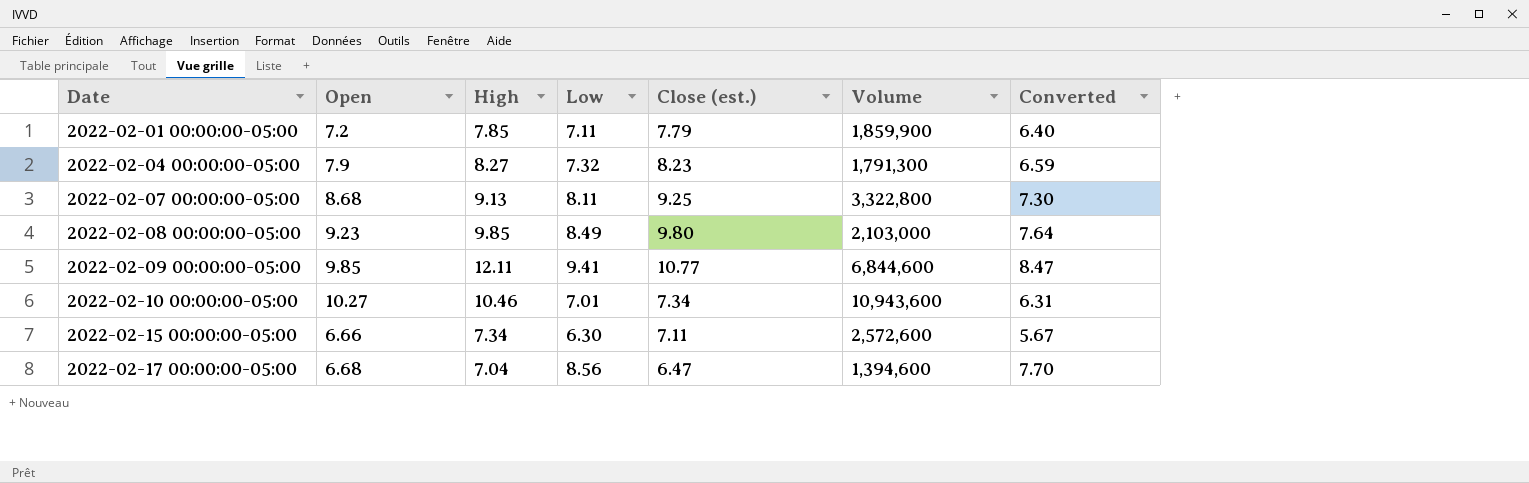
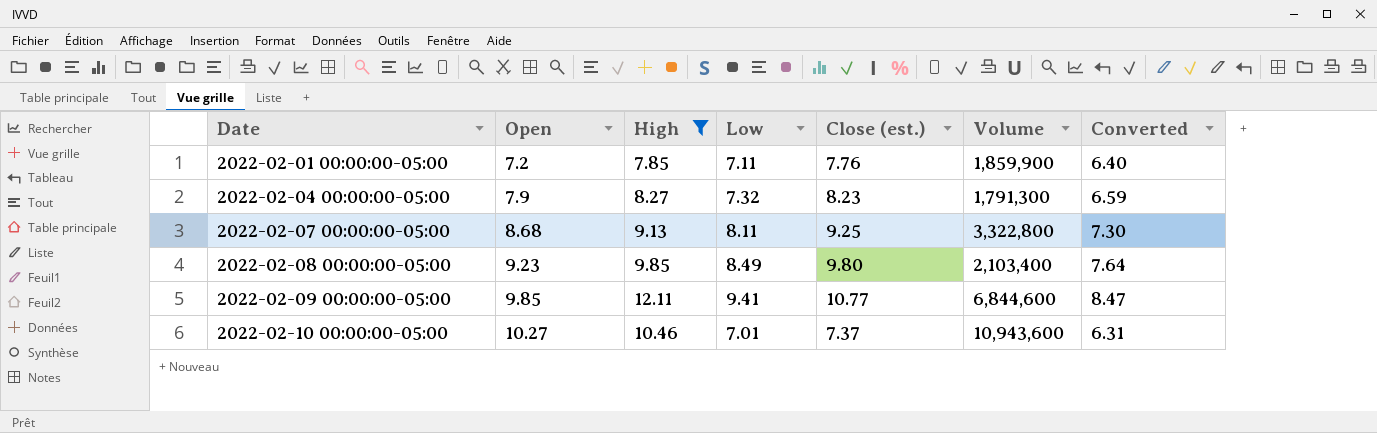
filter: none -> High >= 7.85
2022-02-01 00:00:00-05:00 | Close (est.): 7.79 -> 7.76
2022-02-08 00:00:00-05:00 | Volume: 2,103,000 -> 2,103,400
2022-02-10 00:00:00-05:00 | Close (est.): 7.34 -> 7.37

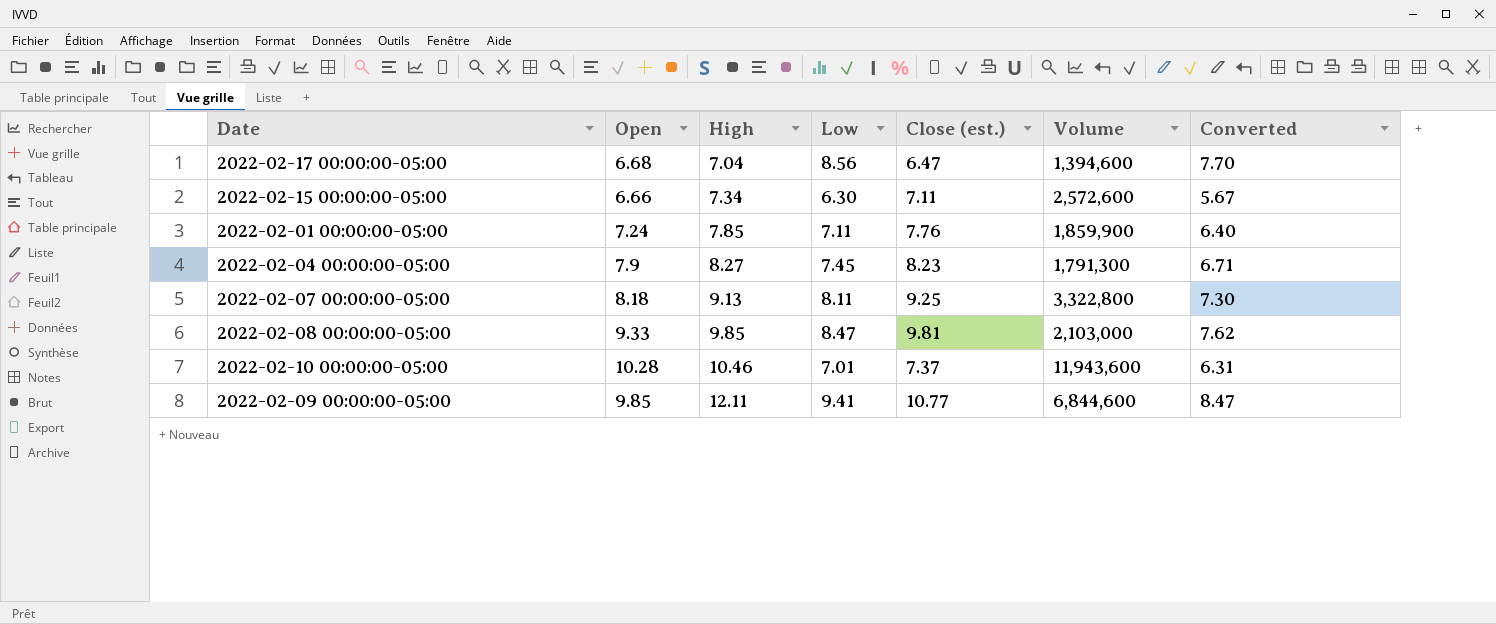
filter: High >= 7.85 -> none
row order: Date ascending -> High ascending
2022-02-01 00:00:00-05:00 | Open: 7.2 -> 7.24
2022-02-04 00:00:00-05:00 | Low: 7.32 -> 7.45
2022-02-04 00:00:00-05:00 | Converted: 6.59 -> 6.71
2022-02-07 00:00:00-05:00 | Open: 8.68 -> 8.18
2022-02-08 00:00:00-05:00 | Open: 9.23 -> 9.33
2022-02-08 00:00:00-05:00 | Low: 8.49 -> 8.47
2022-02-08 00:00:00-05:00 | Close (est.): 9.80 -> 9.81
2022-02-08 00:00:00-05:00 | Volume: 2,103,400 -> 2,103,000
2022-02-08 00:00:00-05:00 | Converted: 7.64 -> 7.62
2022-02-10 00:00:00-05:00 | Open: 10.27 -> 10.28
2022-02-10 00:00:00-05:00 | Volume: 10,943,600 -> 11,943,600

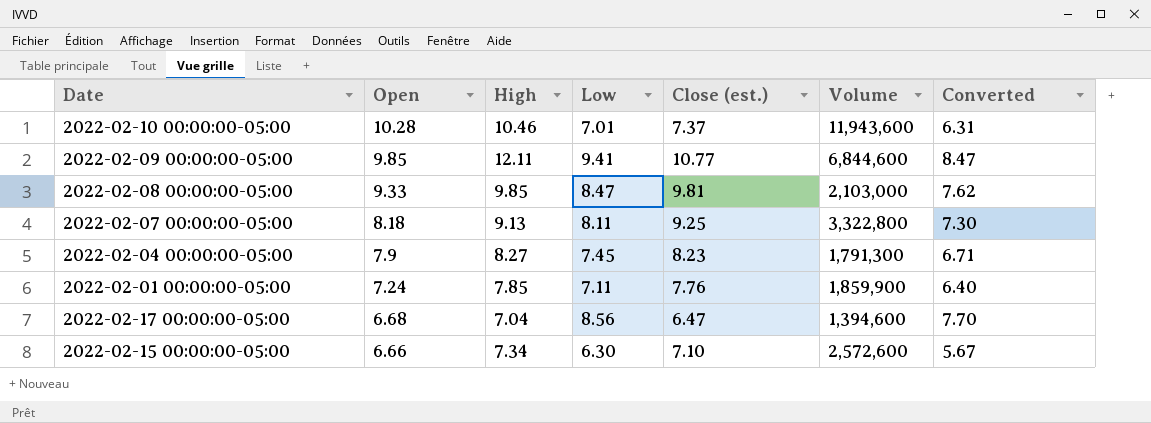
row order: High ascending -> Open descending
2022-02-15 00:00:00-05:00 | Close (est.): 7.11 -> 7.10

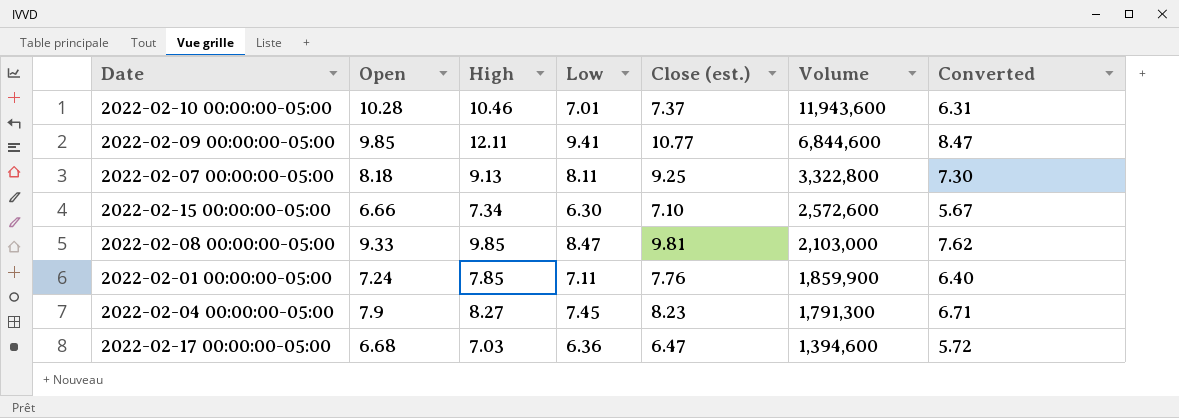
row order: Open descending -> Volume descending
2022-02-17 00:00:00-05:00 | High: 7.04 -> 7.03
2022-02-17 00:00:00-05:00 | Low: 8.56 -> 6.36
2022-02-17 00:00:00-05:00 | Converted: 7.70 -> 5.72

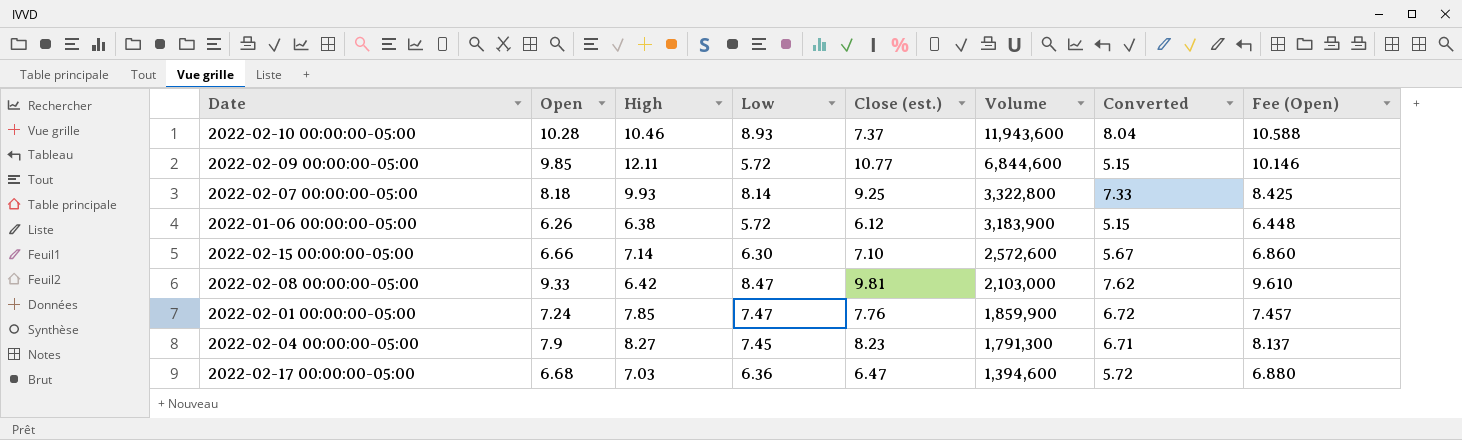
column Fee (Open) | formula: none -> [Open] * 1.03
2022-02-10 00:00:00-05:00 | Low: 7.01 -> 8.93
2022-02-10 00:00:00-05:00 | Converted: 6.31 -> 8.04
2022-02-09 00:00:00-05:00 | Low: 9.41 -> 5.72
2022-02-09 00:00:00-05:00 | Converted: 8.47 -> 5.15
2022-02-07 00:00:00-05:00 | High: 9.13 -> 9.93
2022-02-07 00:00:00-05:00 | Low: 8.11 -> 8.14
2022-02-07 00:00:00-05:00 | Converted: 7.30 -> 7.33
row 2022-01-06 00:00:00-05:00: none -> 6.26 | 6.38 | 5.72 | 6.12 | 3,183,900 | 5.15 | 6.448
2022-02-15 00:00:00-05:00 | High: 7.34 -> 7.14
2022-02-08 00:00:00-05:00 | High: 9.85 -> 6.42
2022-02-01 00:00:00-05:00 | Low: 7.11 -> 7.47
2022-02-01 00:00:00-05:00 | Converted: 6.40 -> 6.72

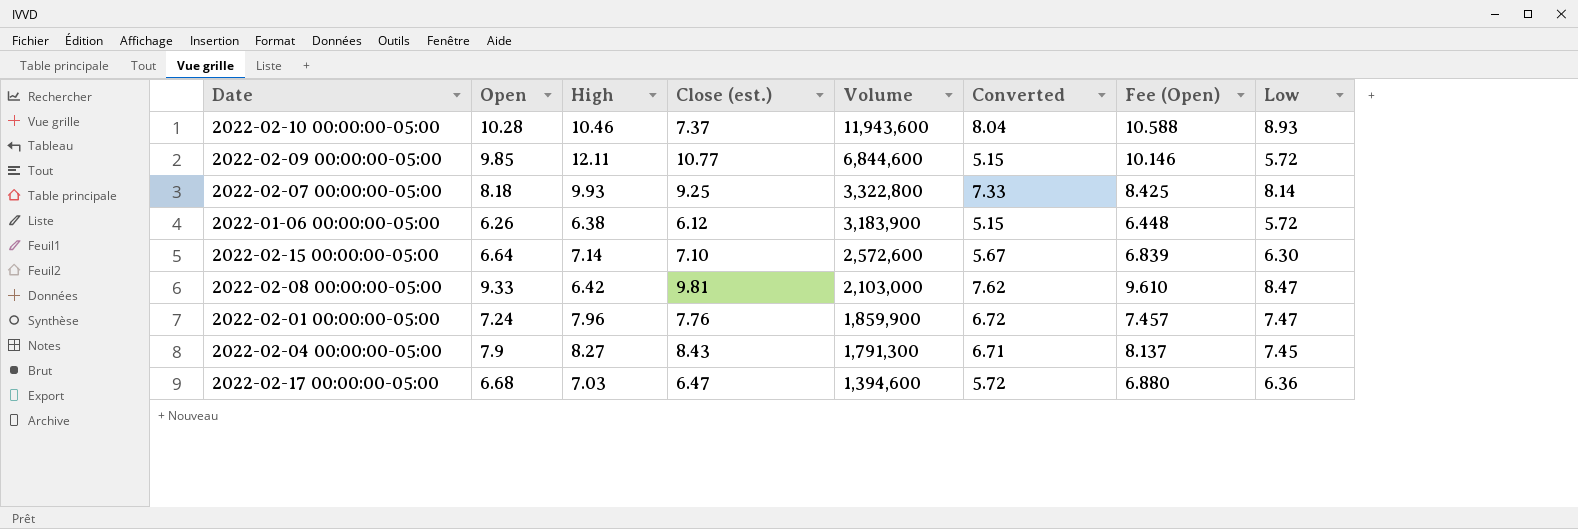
column Low | position: 4 -> 8
2022-02-15 00:00:00-05:00 | Open: 6.66 -> 6.64
2022-02-15 00:00:00-05:00 | Fee (Open): 6.860 -> 6.839
2022-02-01 00:00:00-05:00 | High: 7.85 -> 7.96
2022-02-04 00:00:00-05:00 | Close (est.): 8.23 -> 8.43

